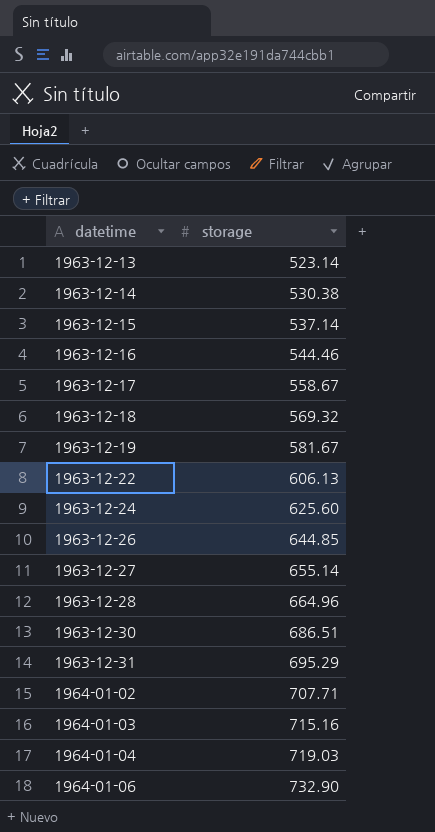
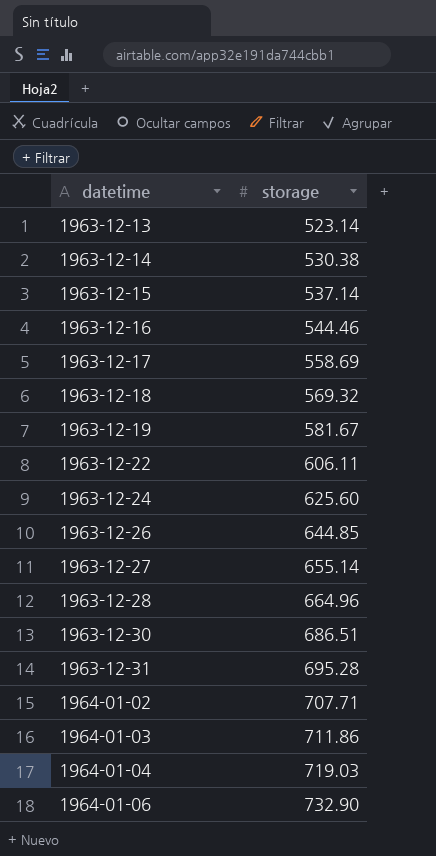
1963-12-17 | storage: 558.67 -> 558.69
1963-12-22 | storage: 606.13 -> 606.11
1963-12-31 | storage: 695.29 -> 695.28
1964-01-03 | storage: 715.16 -> 711.86

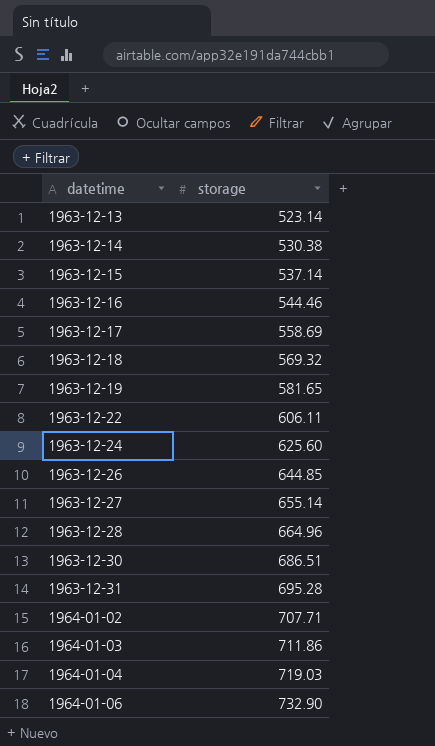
1963-12-19 | storage: 581.67 -> 581.65

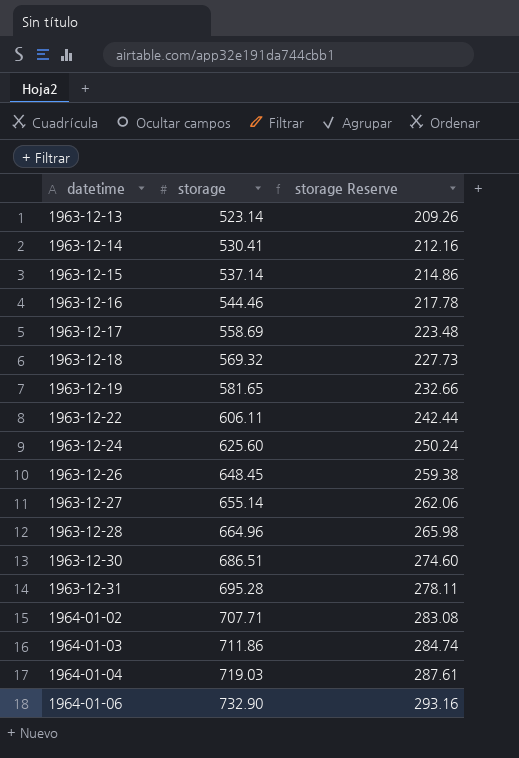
column storage Reserve | formula: none -> [storage] * 0.4
1963-12-14 | storage: 530.38 -> 530.41
1963-12-26 | storage: 644.85 -> 648.45

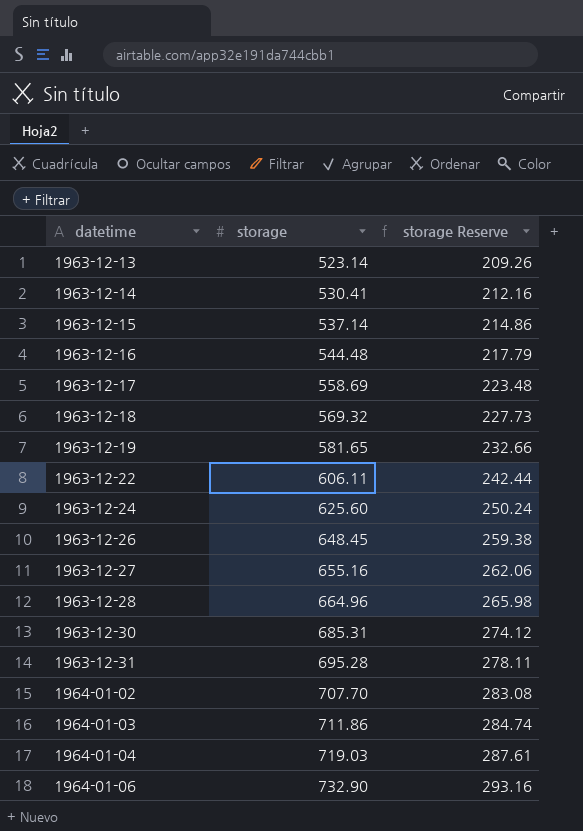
1963-12-16 | storage: 544.46 -> 544.48
1963-12-16 | storage Reserve: 217.78 -> 217.79
1963-12-27 | storage: 655.14 -> 655.16
1963-12-30 | storage: 686.51 -> 685.31
1963-12-30 | storage Reserve: 274.60 -> 274.12
1964-01-02 | storage: 707.71 -> 707.70

